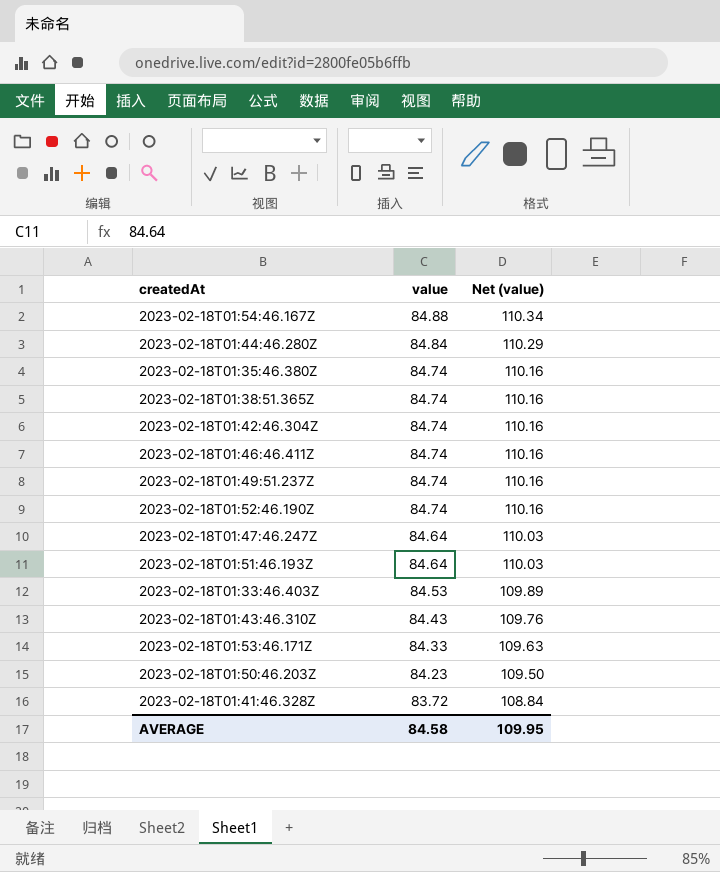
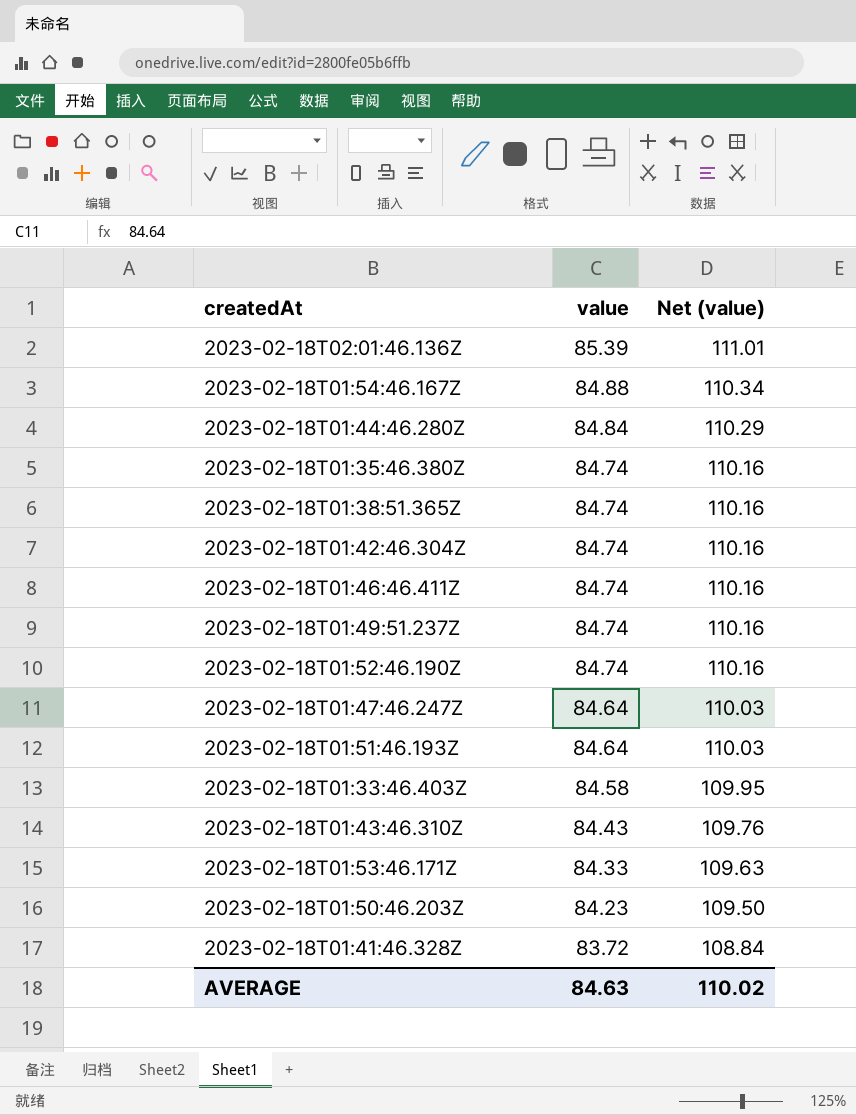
row 2023-02-18T02:01:46.136Z: none -> 85.39 | 111.01
2023-02-18T01:33:46.403Z | value: 84.53 -> 84.58
2023-02-18T01:33:46.403Z | Net (value): 109.89 -> 109.95
AVERAGE | value: 84.58 -> 84.63
AVERAGE | Net (value): 109.95 -> 110.02

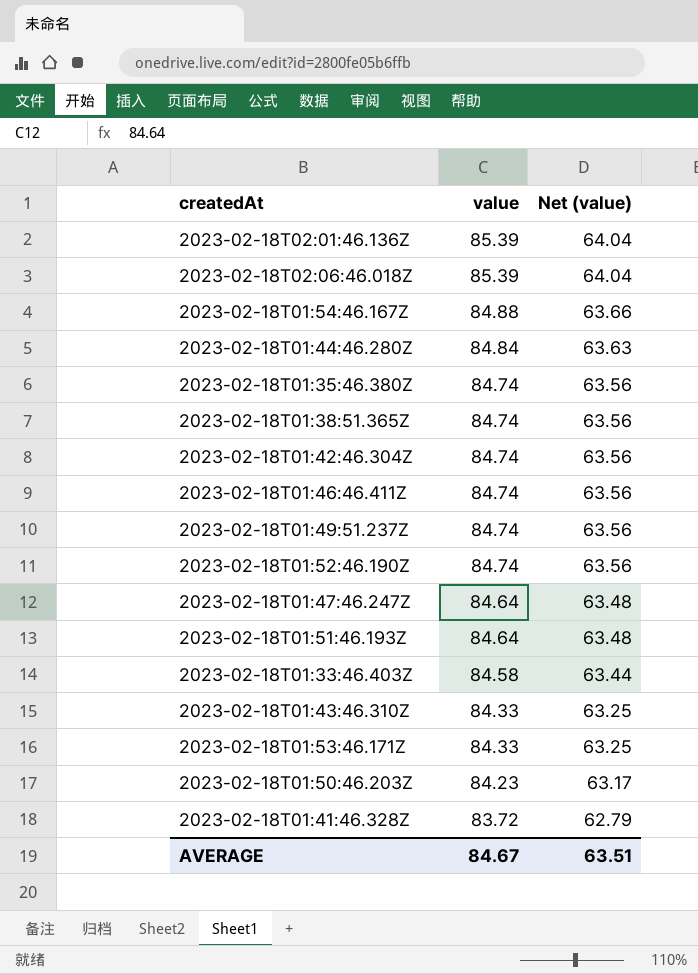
column Net (value) | formula: [value] * 1.3 -> [value] * 0.75
row 2023-02-18T02:06:46.018Z: none -> 85.39 | 64.04
2023-02-18T01:43:46.310Z | value: 84.43 -> 84.33
AVERAGE | value: 84.63 -> 84.67
AVERAGE | Net (value): 110.02 -> 63.51

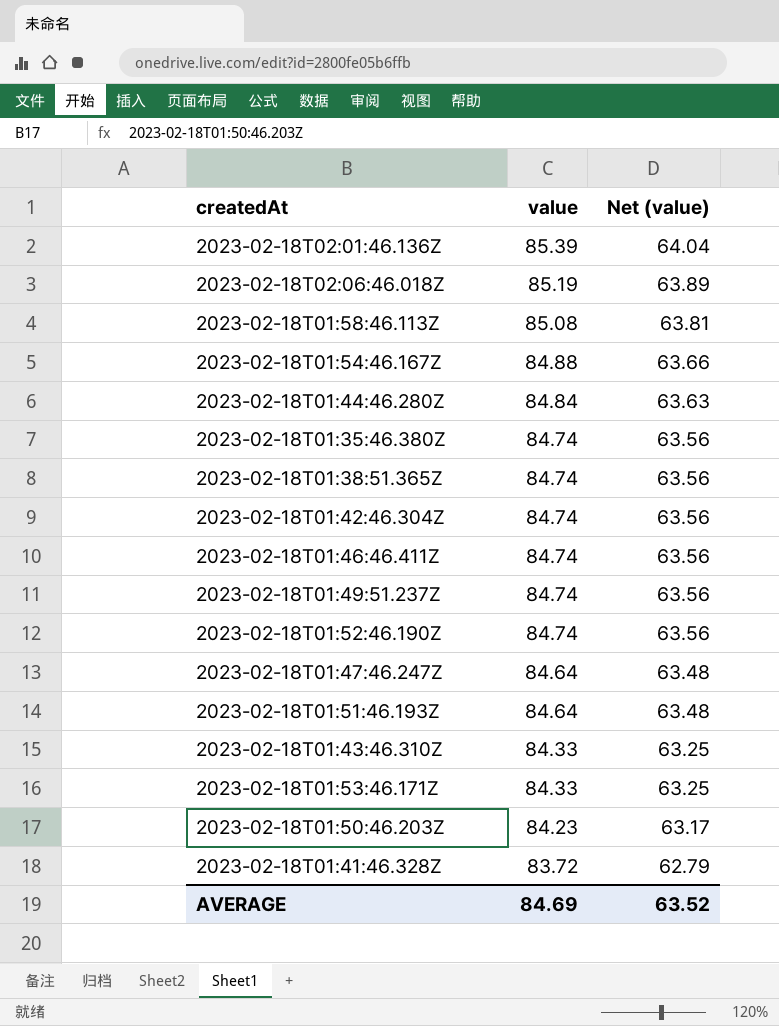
row 2023-02-18T01:33:46.403Z: 84.58 | 63.44 -> none
2023-02-18T02:06:46.018Z | value: 85.39 -> 85.19
2023-02-18T02:06:46.018Z | Net (value): 64.04 -> 63.89
row 2023-02-18T01:58:46.113Z: none -> 85.08 | 63.81
AVERAGE | value: 84.67 -> 84.69
AVERAGE | Net (value): 63.51 -> 63.52

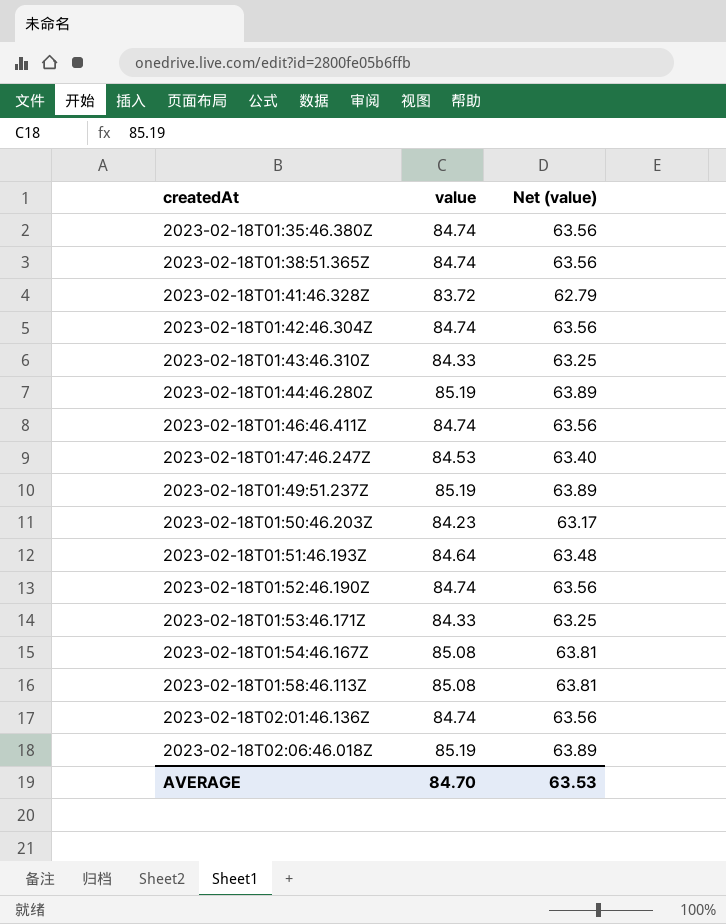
row order: value descending -> createdAt ascending
2023-02-18T01:44:46.280Z | value: 84.84 -> 85.19
2023-02-18T01:44:46.280Z | Net (value): 63.63 -> 63.89
2023-02-18T01:47:46.247Z | value: 84.64 -> 84.53
2023-02-18T01:47:46.247Z | Net (value): 63.48 -> 63.40
2023-02-18T01:49:51.237Z | value: 84.74 -> 85.19
2023-02-18T01:49:51.237Z | Net (value): 63.56 -> 63.89
2023-02-18T01:54:46.167Z | value: 84.88 -> 85.08
2023-02-18T01:54:46.167Z | Net (value): 63.66 -> 63.81
2023-02-18T02:01:46.136Z | value: 85.39 -> 84.74
2023-02-18T02:01:46.136Z | Net (value): 64.04 -> 63.56
AVERAGE | value: 84.69 -> 84.70
AVERAGE | Net (value): 63.52 -> 63.53

